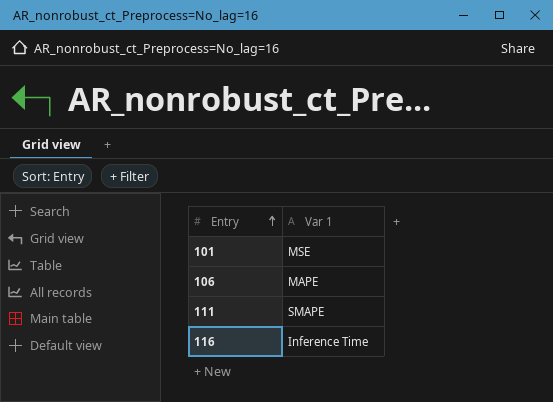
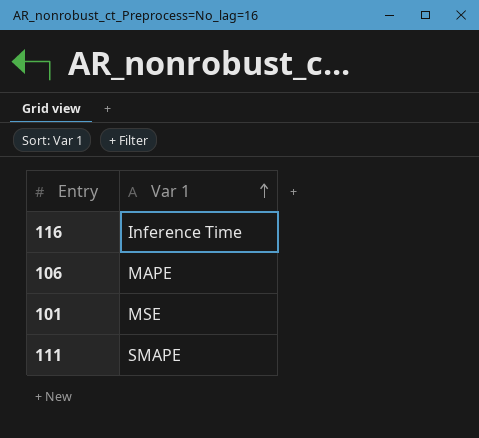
row order: Entry ascending -> Var 1 ascending

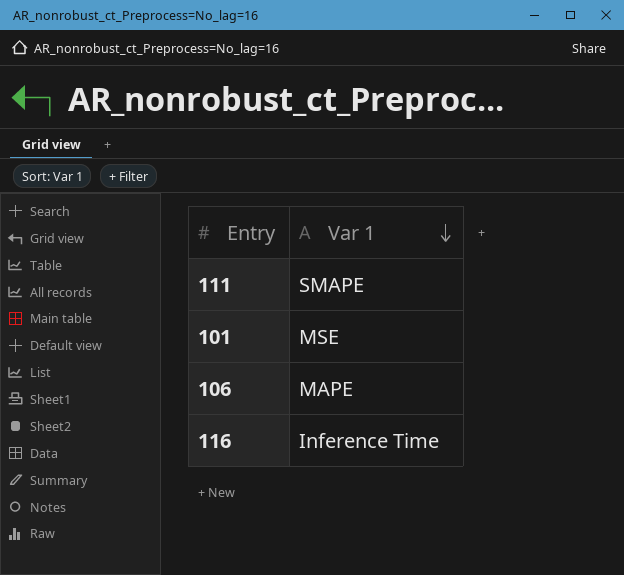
row order: Var 1 ascending -> Var 1 descending

